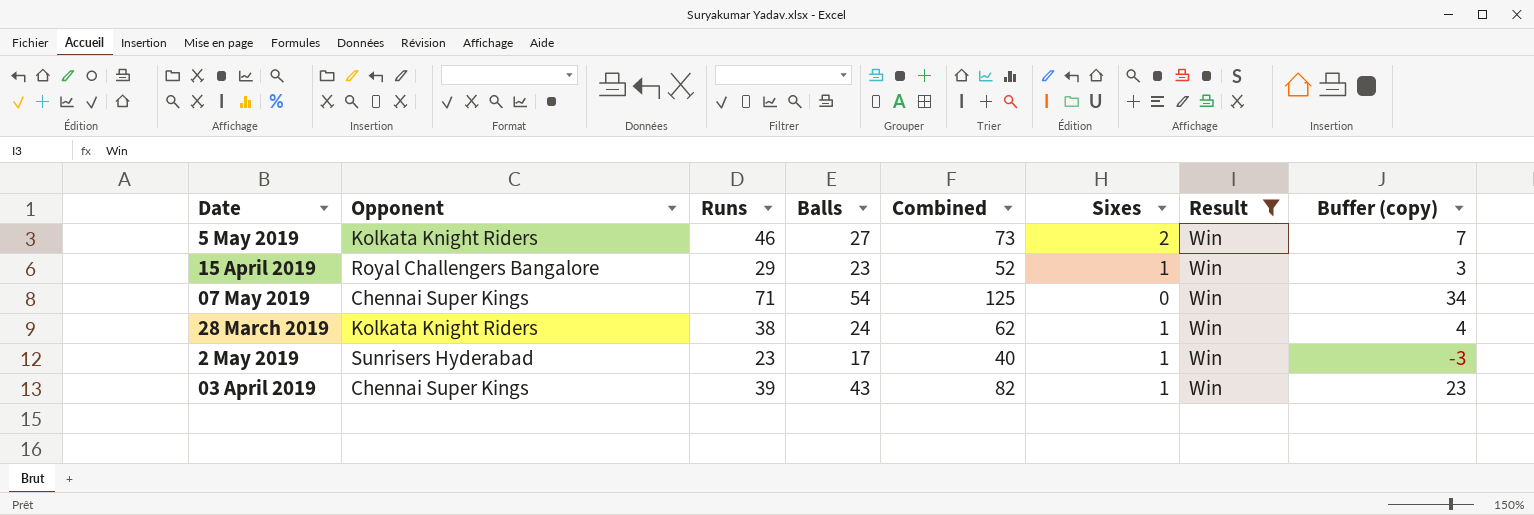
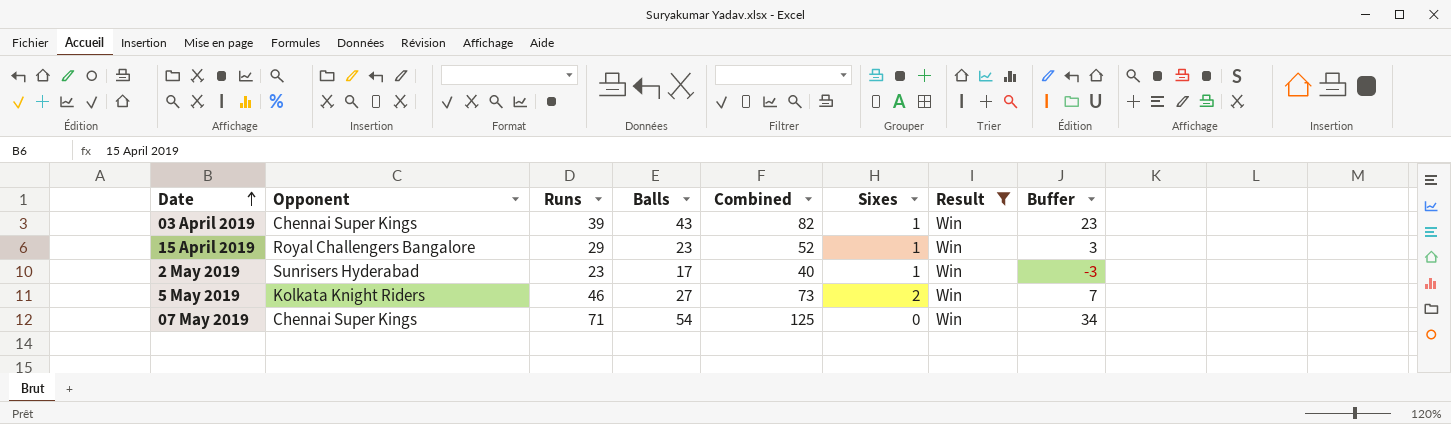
row order: none -> Date ascending
column name: Buffer (copy) -> Buffer
row 28 March 2019: Kolkata Knight Riders | 38 | 24 | 62 | 1 | Win | 4 -> none

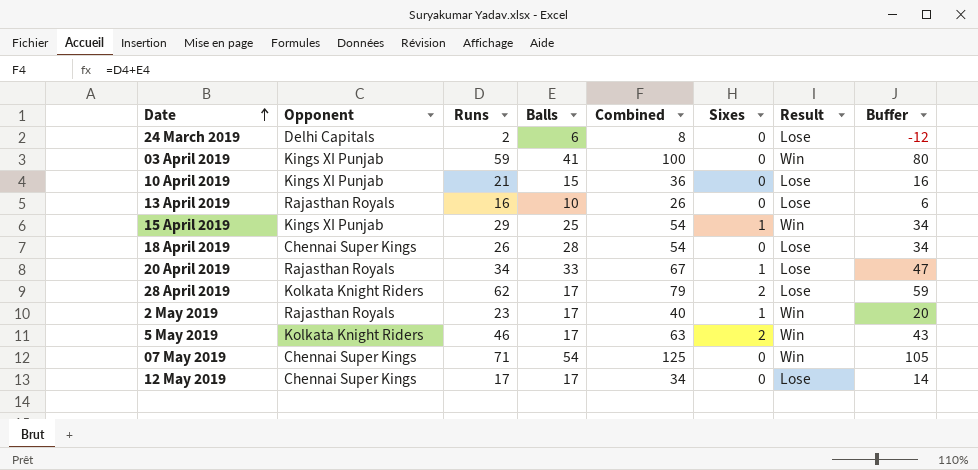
filter: Result = Win -> none
column Buffer | formula: [Balls] - 20 -> [Combined] - 20
03 April 2019 | Opponent: Chennai Super Kings -> Kings XI Punjab
03 April 2019 | Runs: 39 -> 59
03 April 2019 | Balls: 43 -> 41
03 April 2019 | Combined: 82 -> 100
03 April 2019 | Sixes: 1 -> 0
15 April 2019 | Opponent: Royal Challengers Bangalore -> Kings XI Punjab
15 April 2019 | Balls: 23 -> 25
15 April 2019 | Combined: 52 -> 54
2 May 2019 | Opponent: Sunrisers Hyderabad -> Rajasthan Royals
5 May 2019 | Balls: 27 -> 17
5 May 2019 | Combined: 73 -> 63

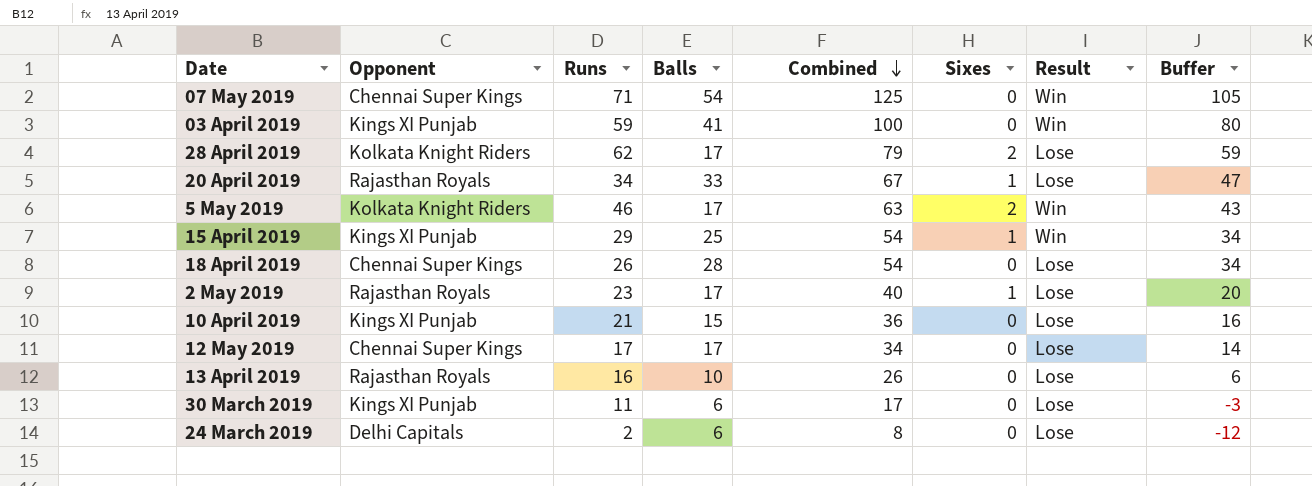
row order: Date ascending -> Combined descending
2 May 2019 | Result: Win -> Lose
row 30 March 2019: none -> Kings XI Punjab | 11 | 6 | 17 | 0 | Lose | -3

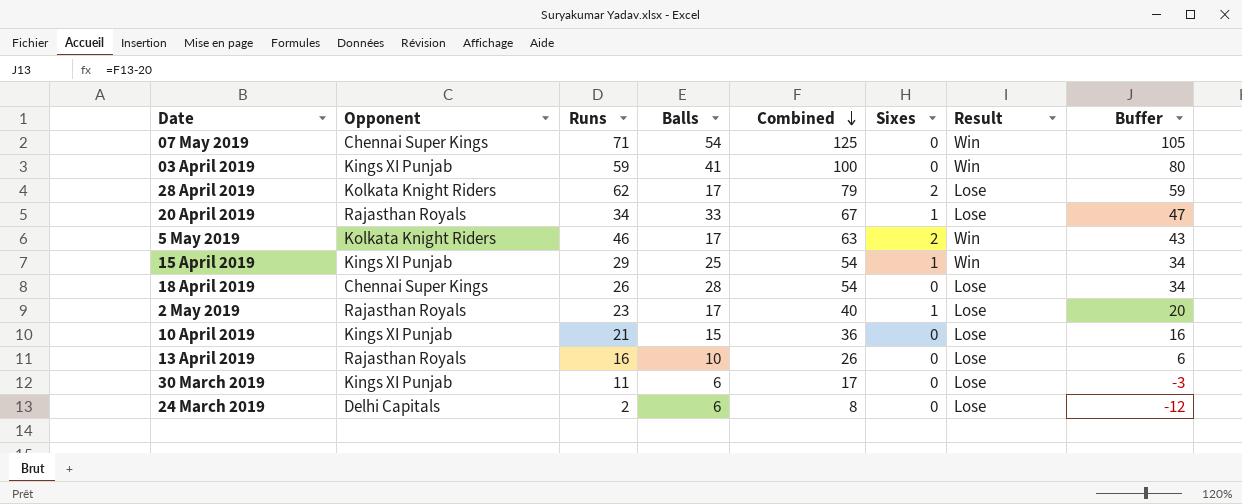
row 12 May 2019: Chennai Super Kings | 17 | 17 | 34 | 0 | Lose | 14 -> none

